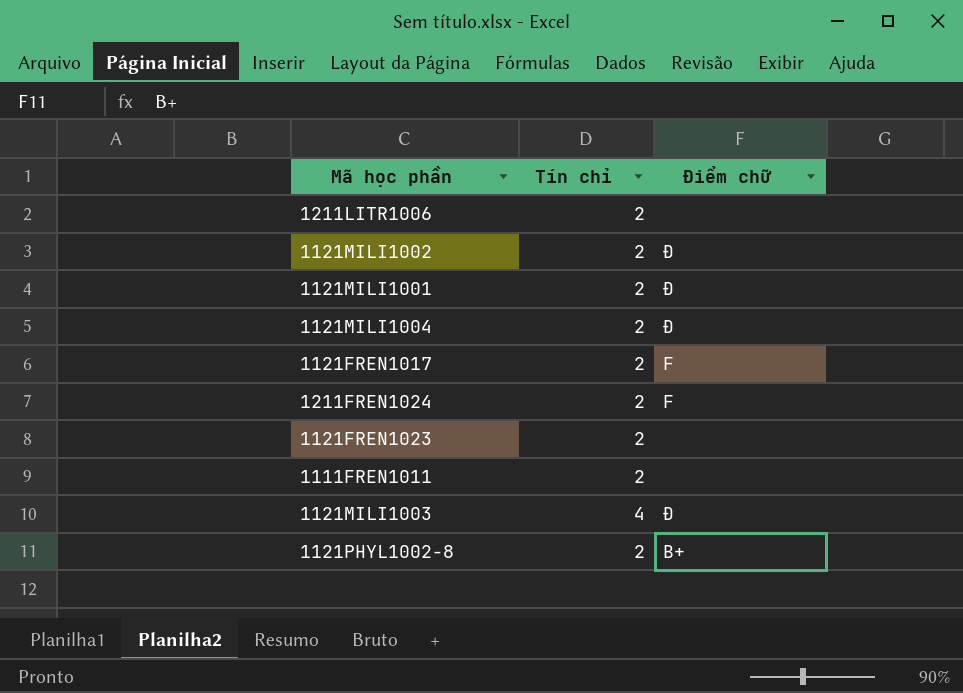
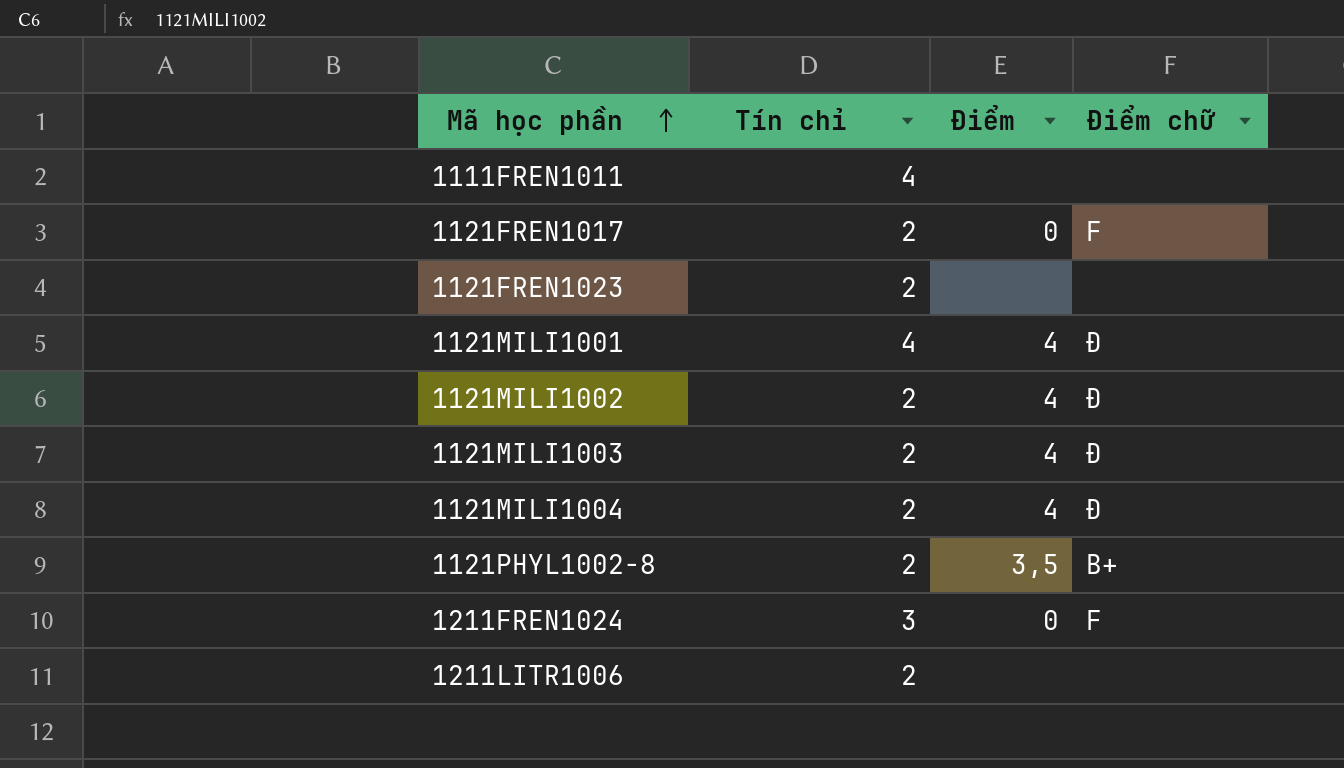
row order: none -> Mã học phần ascending
column Điểm | position: none -> 3
1111FREN1011 | Tín chỉ: 2 -> 4
1121MILI1001 | Tín chỉ: 2 -> 4
1121MILI1003 | Tín chỉ: 4 -> 2
1211FREN1024 | Tín chỉ: 2 -> 3

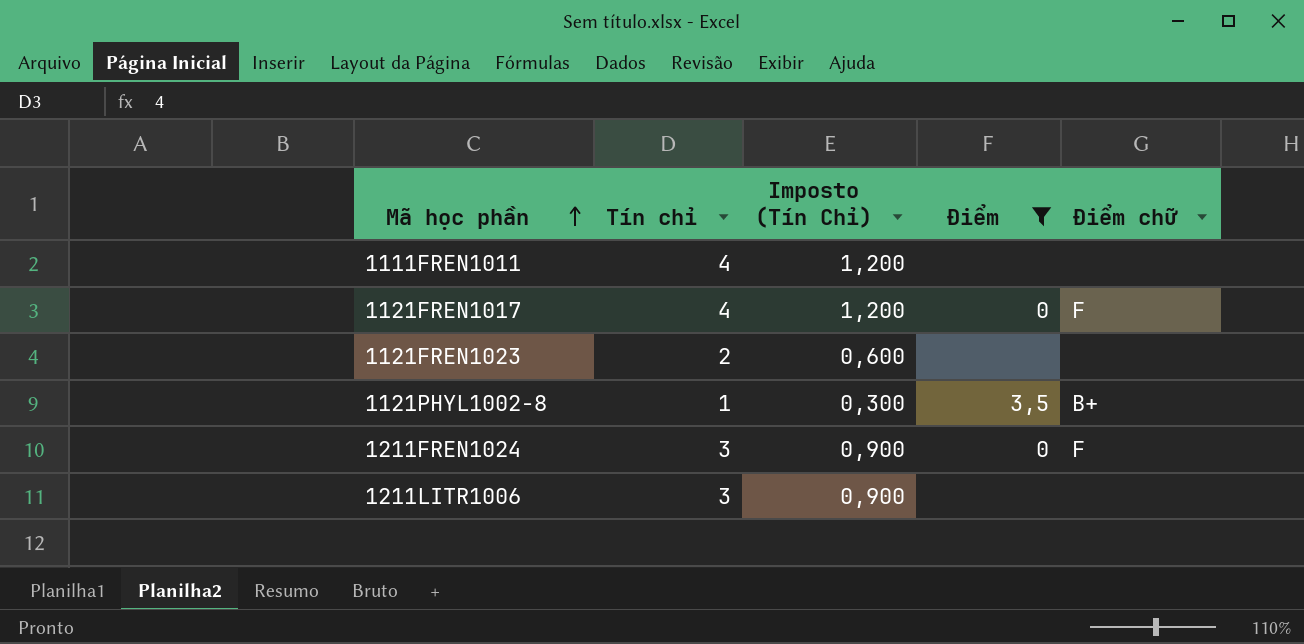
filter: none -> Điểm != 4
column Imposto (Tín Chỉ) | formula: none -> [Tín chỉ] * 0,3
1121FREN1017 | Tín chỉ: 2 -> 4
1121PHYL1002-8 | Tín chỉ: 2 -> 1
1211LITR1006 | Tín chỉ: 2 -> 3

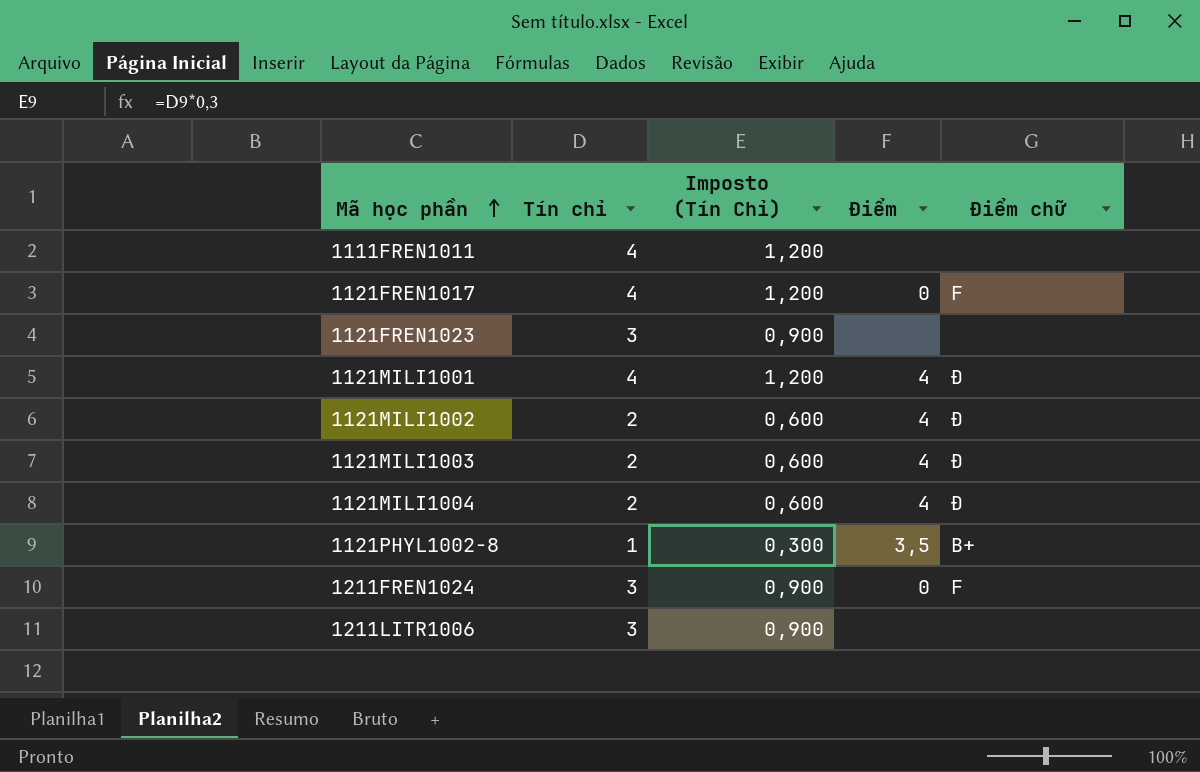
filter: Điểm != 4 -> none
1121FREN1023 | Tín chỉ: 2 -> 3
1121FREN1023 | Imposto (Tín Chỉ): 0,600 -> 0,900

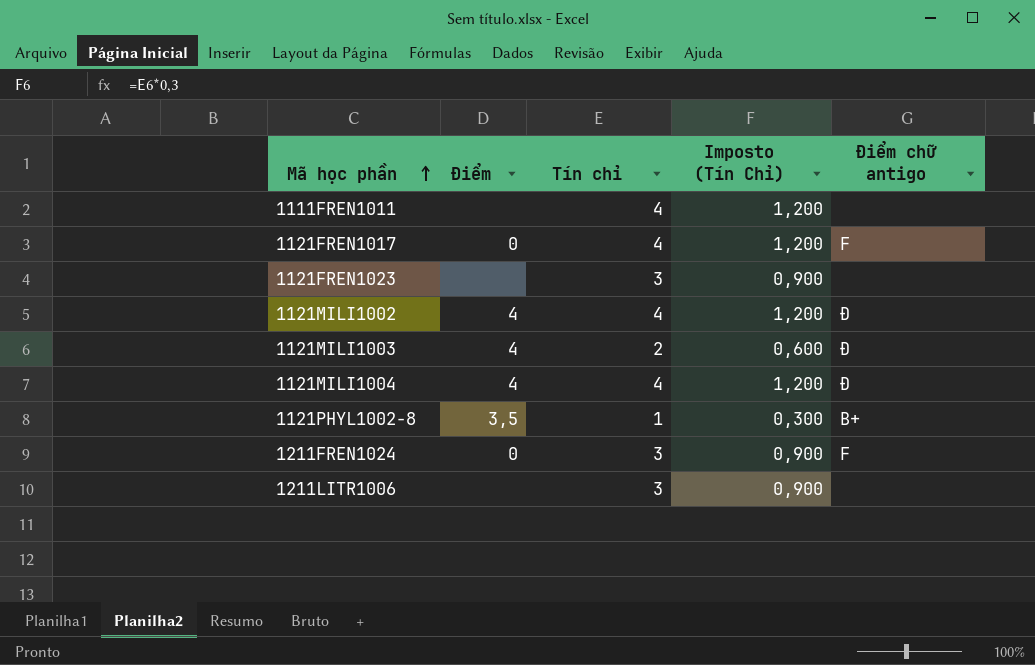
column Điểm | position: 4 -> 2
column name: Điểm chữ -> Điểm chữ antigo
row 1121MILI1001: 4 | 1,200 | 4 | Ð -> none
1121MILI1002 | Tín chỉ: 2 -> 4
1121MILI1002 | Imposto (Tín Chỉ): 0,600 -> 1,200
1121MILI1004 | Tín chỉ: 2 -> 4
1121MILI1004 | Imposto (Tín Chỉ): 0,600 -> 1,200

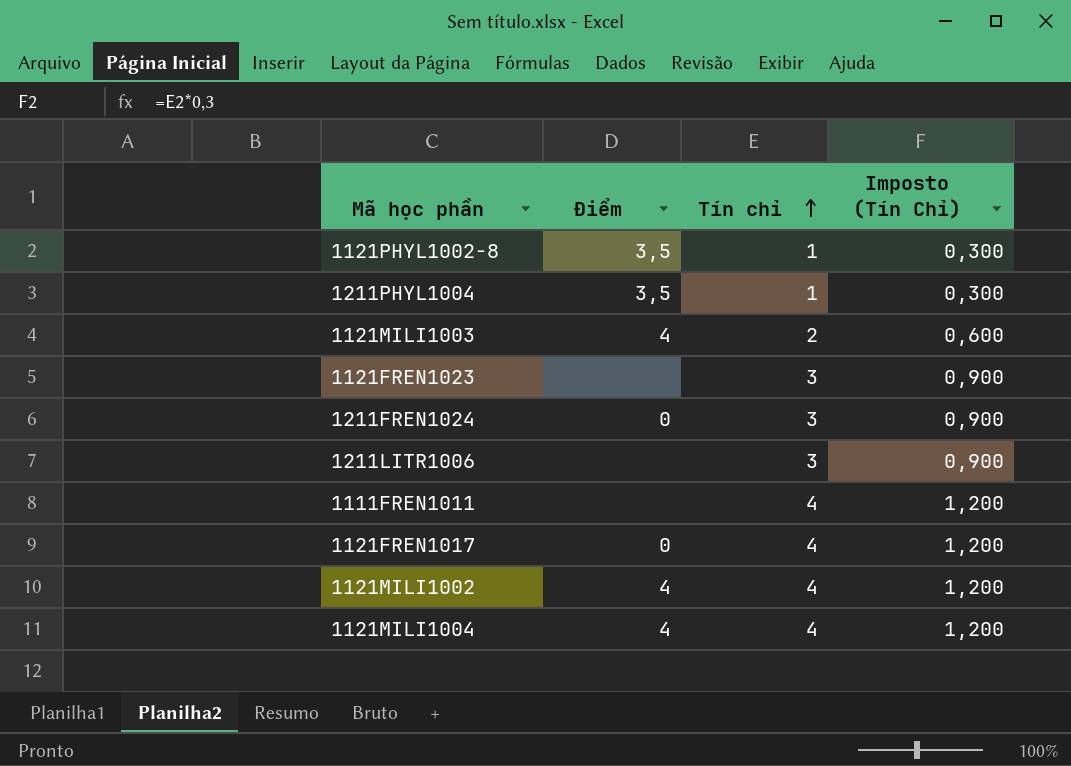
row order: Mã học phần ascending -> Tín chỉ ascending
column Điểm chữ antigo | position: 5 -> none
row 1211PHYL1004: none -> 3,5 | 1 | 0,300

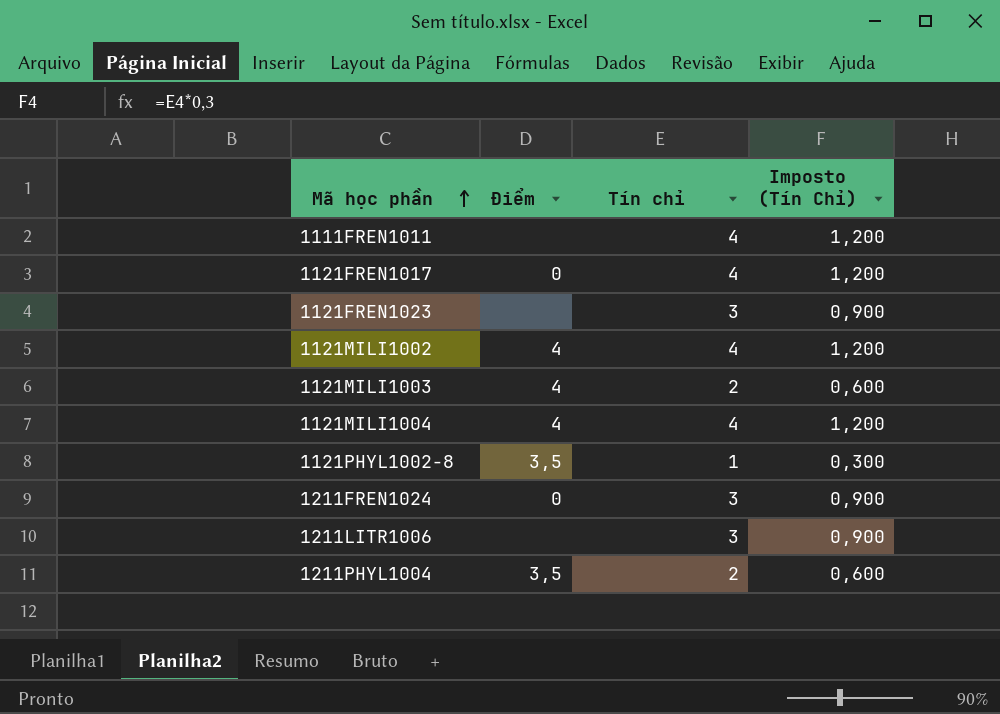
row order: Tín chỉ ascending -> Mã học phần ascending
1211PHYL1004 | Tín chỉ: 1 -> 2
1211PHYL1004 | Imposto (Tín Chỉ): 0,300 -> 0,600

